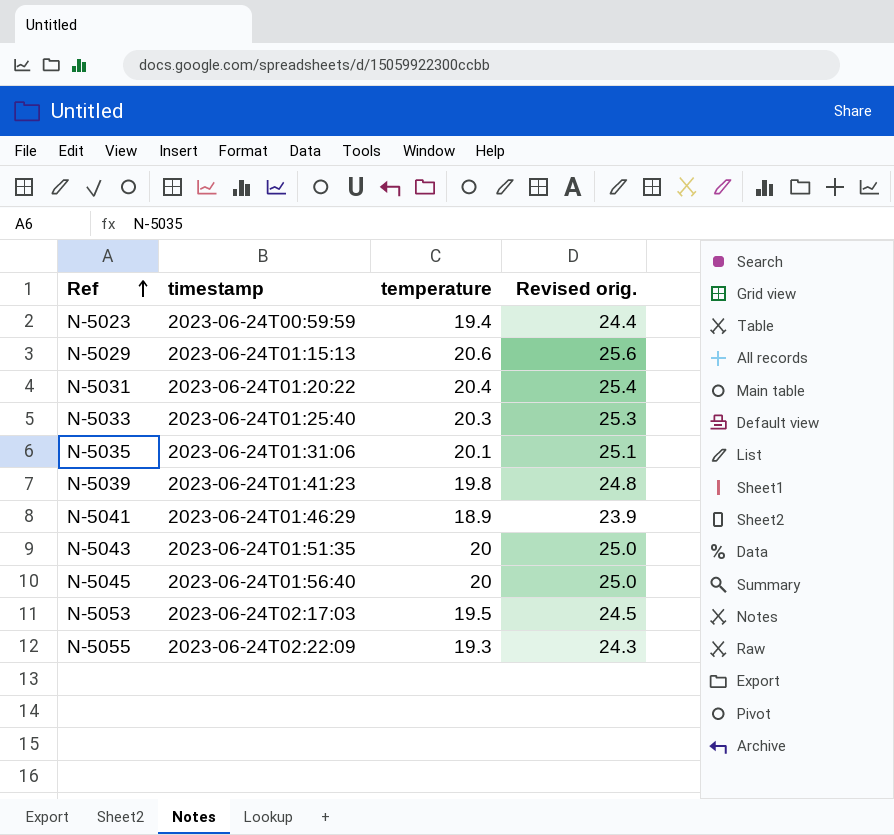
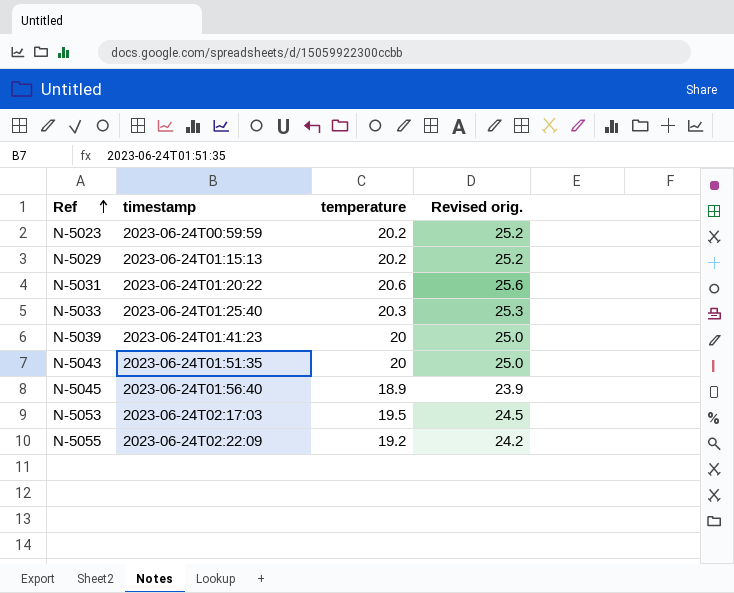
row N-5035: 2023-06-24T01:31:06 | 20.1 | 25.1 -> none
row N-5041: 2023-06-24T01:46:29 | 18.9 | 23.9 -> none
N-5023 | temperature: 19.4 -> 20.2
N-5023 | Revised orig.: 24.4 -> 25.2
N-5029 | temperature: 20.6 -> 20.2
N-5029 | Revised orig.: 25.6 -> 25.2
N-5031 | temperature: 20.4 -> 20.6
N-5031 | Revised orig.: 25.4 -> 25.6
N-5039 | temperature: 19.8 -> 20
N-5039 | Revised orig.: 24.8 -> 25.0
N-5045 | temperature: 20 -> 18.9
N-5045 | Revised orig.: 25.0 -> 23.9
N-5055 | temperature: 19.3 -> 19.2
N-5055 | Revised orig.: 24.3 -> 24.2

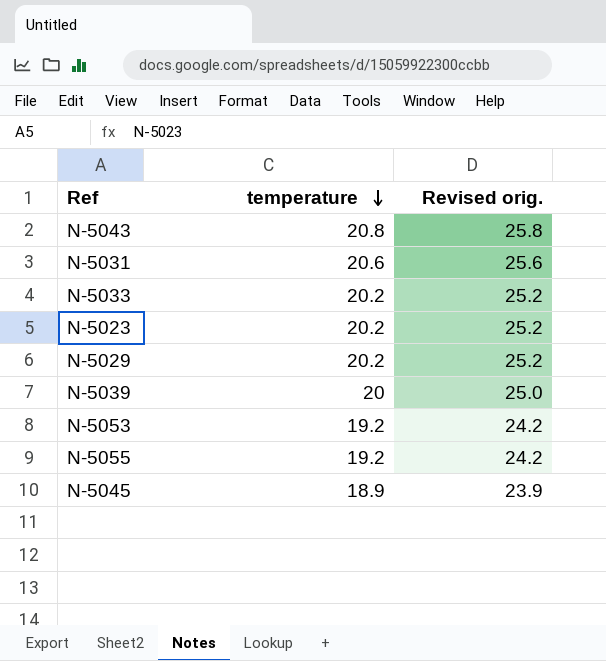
row order: Ref ascending -> temperature descending
column timestamp | position: 2 -> none
N-5043 | temperature: 20 -> 20.8
N-5043 | Revised orig.: 25.0 -> 25.8
N-5033 | temperature: 20.3 -> 20.2
N-5033 | Revised orig.: 25.3 -> 25.2
N-5053 | temperature: 19.5 -> 19.2
N-5053 | Revised orig.: 24.5 -> 24.2

